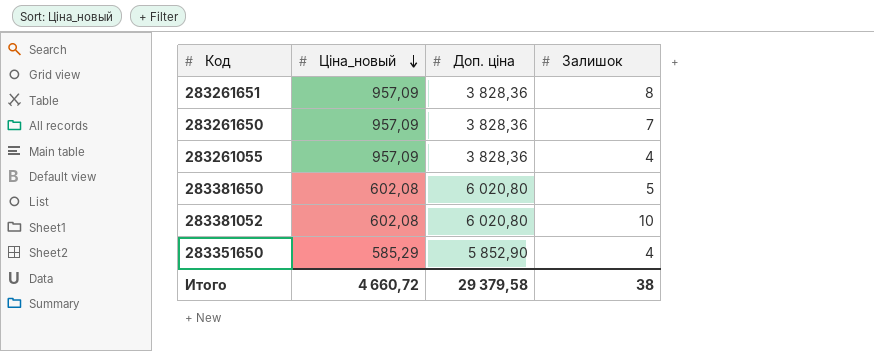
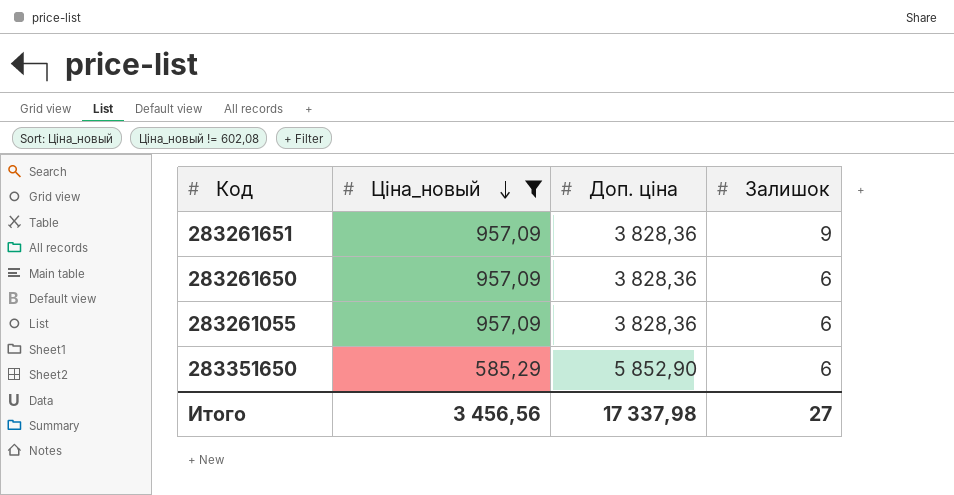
filter: none -> Ціна_новый != 602,08
283261651 | Залишок: 8 -> 9
283261650 | Залишок: 7 -> 6
283261055 | Залишок: 4 -> 6
283351650 | Залишок: 4 -> 6
Итого | Ціна_новый: 4 660,72 -> 3 456,56
Итого | Доп. ціна: 29 379,58 -> 17 337,98
Итого | Залишок: 38 -> 27

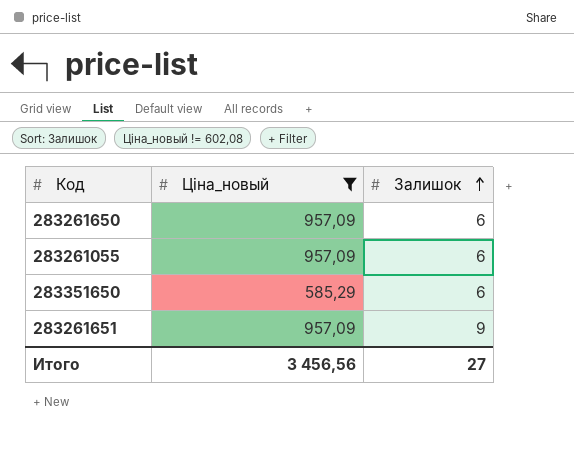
row order: Ціна_новый descending -> Залишок ascending
column Доп. ціна | position: 3 -> none

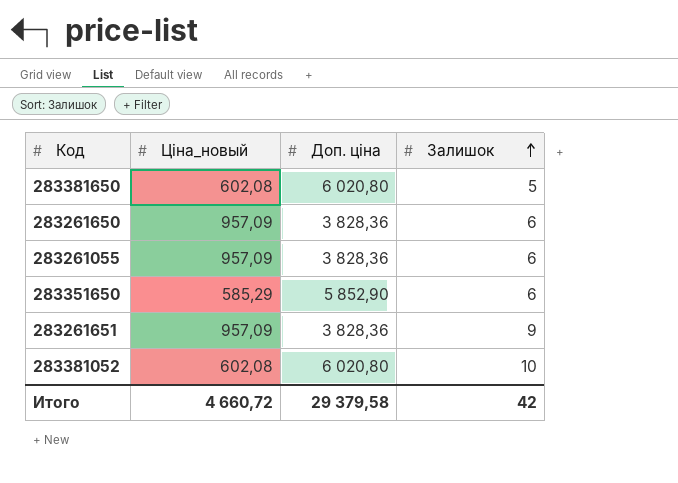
filter: Ціна_новый != 602,08 -> none
column Доп. ціна | position: none -> 3
Итого | Ціна_новый: 3 456,56 -> 4 660,72
Итого | Залишок: 27 -> 42

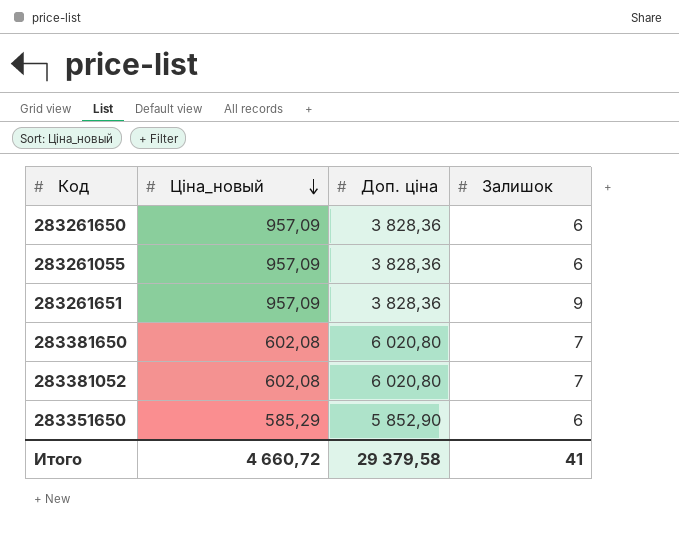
row order: Залишок ascending -> Ціна_новый descending
283381650 | Залишок: 5 -> 7
283381052 | Залишок: 10 -> 7
Итого | Залишок: 42 -> 41

